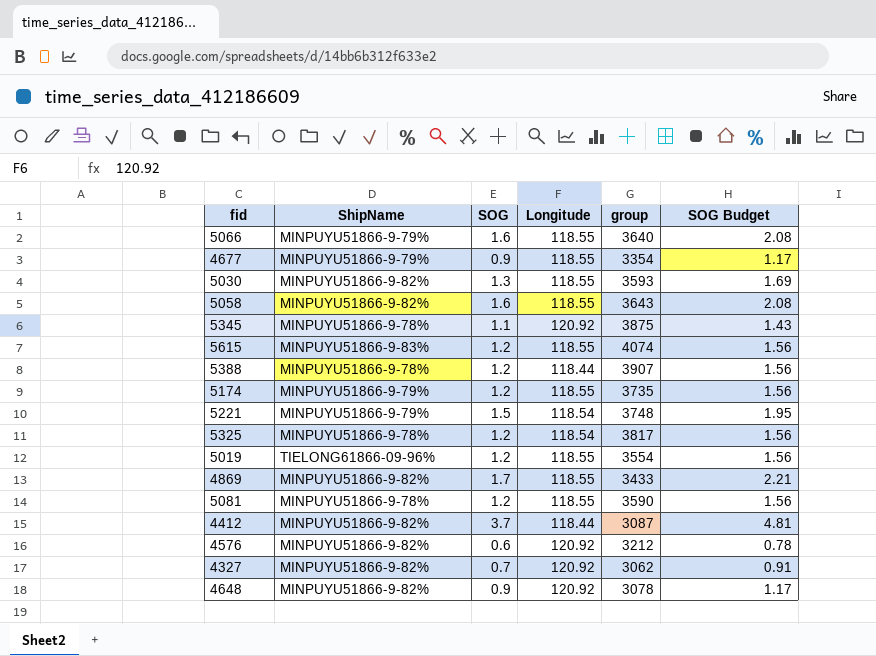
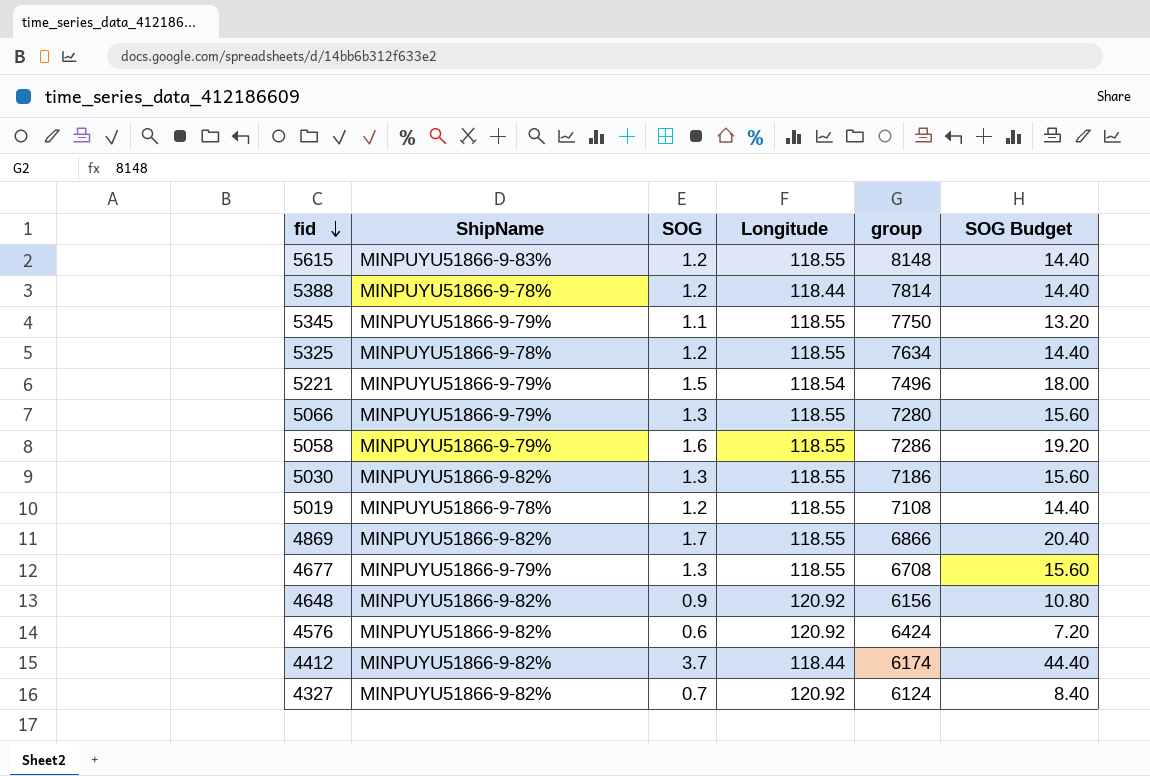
row order: none -> fid descending
column SOG Budget | formula: [SOG] * 1.3 -> [SOG] * 12
row 5174: MINPUYU51866-9-79% | 1.2 | 118.55 | 3735 | 1.56 -> none
row 5081: MINPUYU51866-9-78% | 1.2 | 118.55 | 3590 | 1.56 -> none
5615 | group: 4074 -> 8148
5388 | group: 3907 -> 7814
5345 | ShipName: MINPUYU51866-9-78% -> MINPUYU51866-9-79%
5345 | Longitude: 120.92 -> 118.55
5345 | group: 3875 -> 7750
5325 | Longitude: 118.54 -> 118.55
5325 | group: 3817 -> 7634
5221 | group: 3748 -> 7496
5066 | SOG: 1.6 -> 1.3
5066 | group: 3640 -> 7280
5058 | ShipName: MINPUYU51866-9-82% -> MINPUYU51866-9-79%
5058 | group: 3643 -> 7286
5030 | group: 3593 -> 7186
5019 | ShipName: TIELONG61866-09-96% -> MINPUYU51866-9-78%
5019 | group: 3554 -> 7108
4869 | group: 3433 -> 6866
4677 | SOG: 0.9 -> 1.3
4677 | group: 3354 -> 6708
4648 | group: 3078 -> 6156
4576 | group: 3212 -> 6424
4412 | group: 3087 -> 6174
4327 | group: 3062 -> 6124

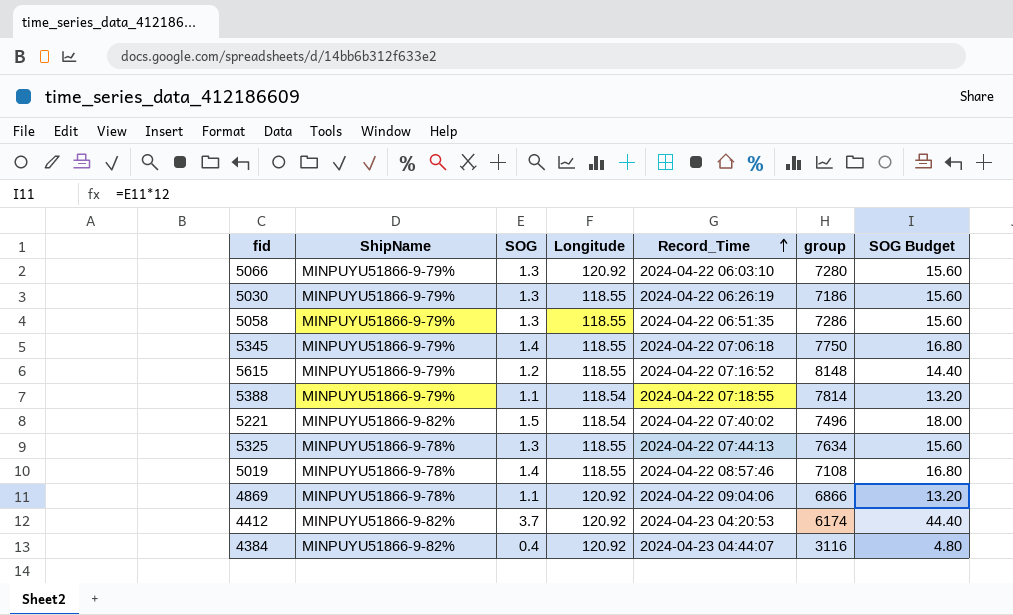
row order: fid descending -> Record_Time ascending
column Record_Time | position: none -> 5
row 4677: MINPUYU51866-9-79% | 1.3 | 118.55 | 6708 | 15.60 -> none
row 4648: MINPUYU51866-9-82% | 0.9 | 120.92 | 6156 | 10.80 -> none
row 4576: MINPUYU51866-9-82% | 0.6 | 120.92 | 6424 | 7.20 -> none
row 4327: MINPUYU51866-9-82% | 0.7 | 120.92 | 6124 | 8.40 -> none
5066 | Longitude: 118.55 -> 120.92
5030 | ShipName: MINPUYU51866-9-82% -> MINPUYU51866-9-79%
5058 | SOG: 1.6 -> 1.3
5058 | SOG Budget: 19.20 -> 15.60
5345 | SOG: 1.1 -> 1.4
5345 | SOG Budget: 13.20 -> 16.80
5615 | ShipName: MINPUYU51866-9-83% -> MINPUYU51866-9-79%
5388 | ShipName: MINPUYU51866-9-78% -> MINPUYU51866-9-79%
5388 | SOG: 1.2 -> 1.1
5388 | Longitude: 118.44 -> 118.54
5388 | SOG Budget: 14.40 -> 13.20
5221 | ShipName: MINPUYU51866-9-79% -> MINPUYU51866-9-82%
5325 | SOG: 1.2 -> 1.3
5325 | SOG Budget: 14.40 -> 15.60
5019 | SOG: 1.2 -> 1.4
5019 | SOG Budget: 14.40 -> 16.80
4869 | ShipName: MINPUYU51866-9-82% -> MINPUYU51866-9-78%
4869 | SOG: 1.7 -> 1.1
4869 | Longitude: 118.55 -> 120.92
4869 | SOG Budget: 20.40 -> 13.20
4412 | Longitude: 118.44 -> 120.92
row 4384: none -> MINPUYU51866-9-82% | 0.4 | 120.92 | 2024-04-23 04:44:07 | 3116 | 4.80

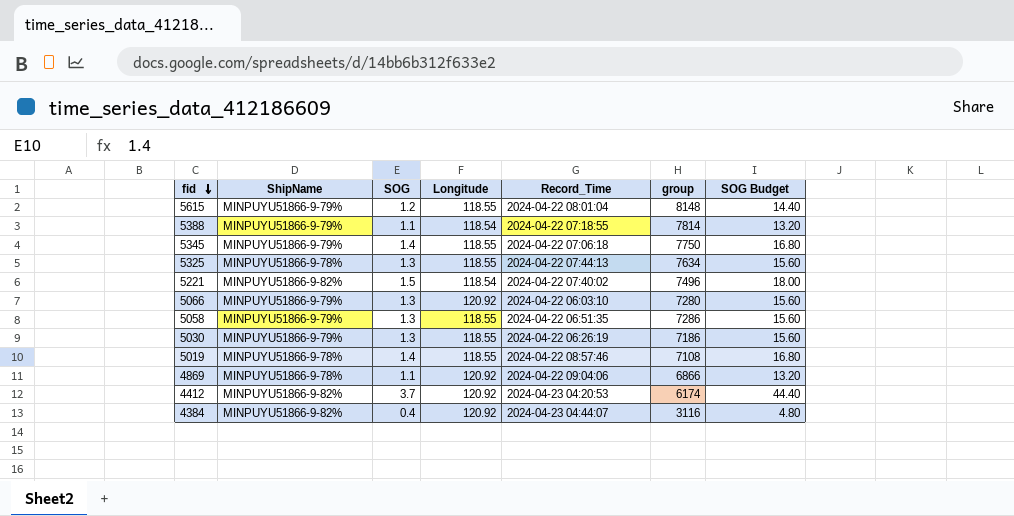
row order: Record_Time ascending -> fid descending
5615 | Record_Time: 2024-04-22 07:16:52 -> 2024-04-22 08:01:04

